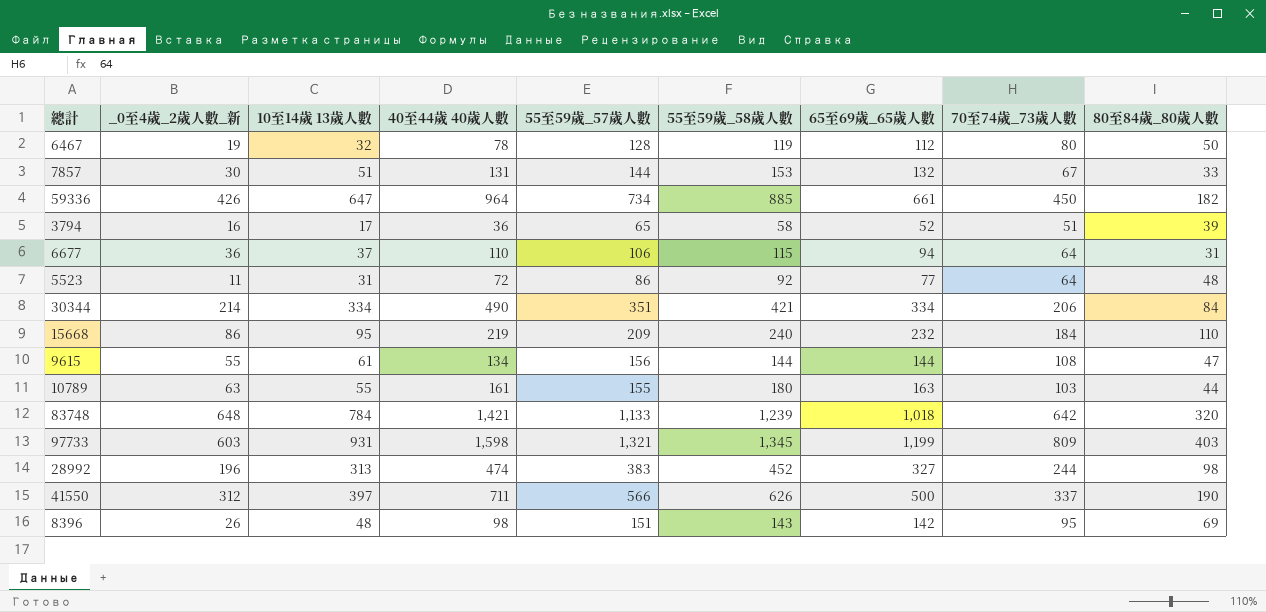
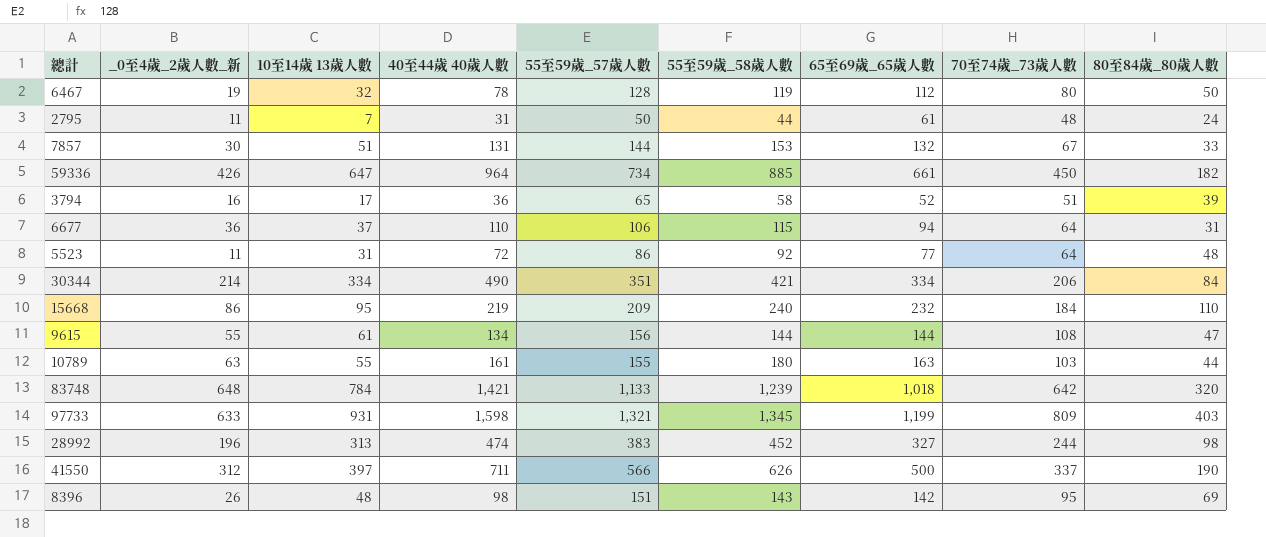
row 2795: none -> 11 | 7 | 31 | 50 | 44 | 61 | 48 | 24
97733 | _0至4歲_2歲人數_新: 603 -> 633

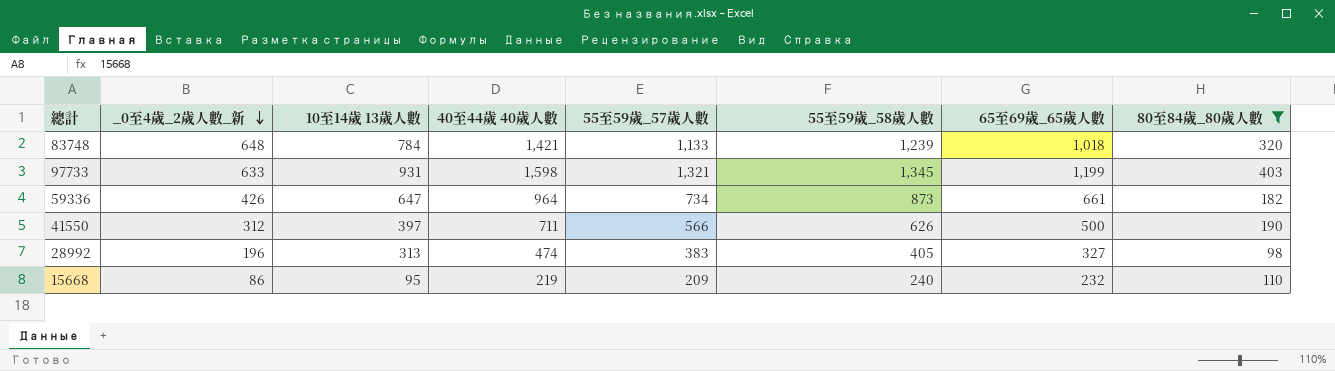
filter: none -> 80至84歲_80歲人數 >= 98
row order: none -> _0至4歲_2歲人數_新 descending
column 70至74歲_73歲人數 | position: 8 -> none
59336 | 55至59歲_58歲人數: 885 -> 873
28992 | 55至59歲_58歲人數: 452 -> 405

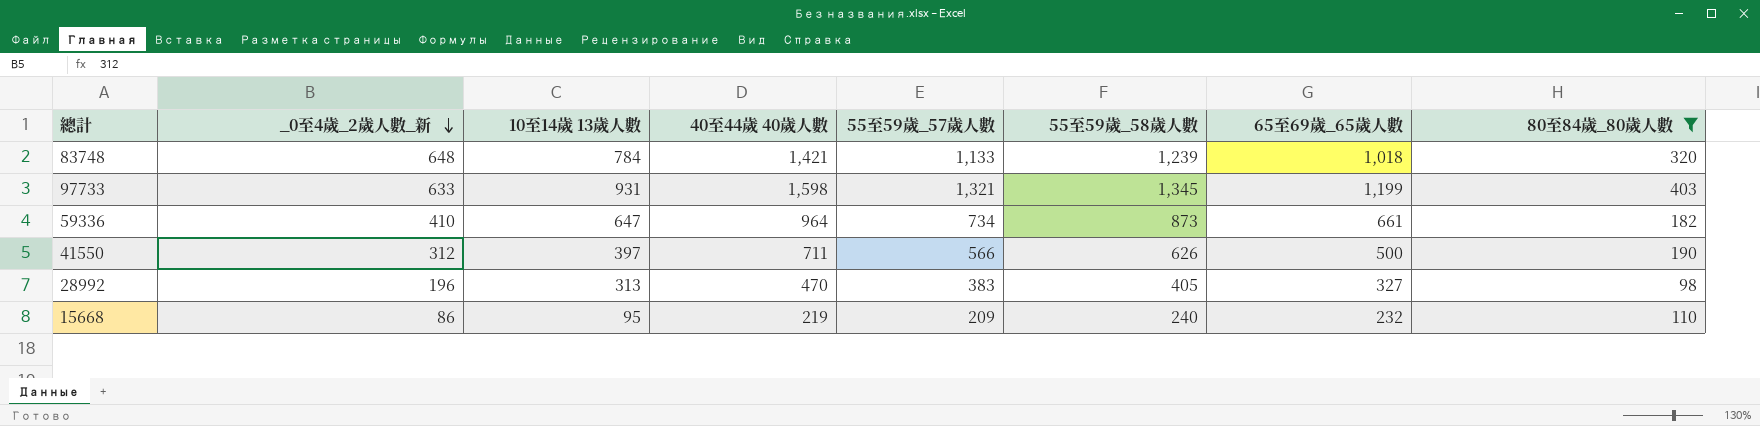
59336 | _0至4歲_2歲人數_新: 426 -> 410
28992 | 40至44歲 40歲人數: 474 -> 470

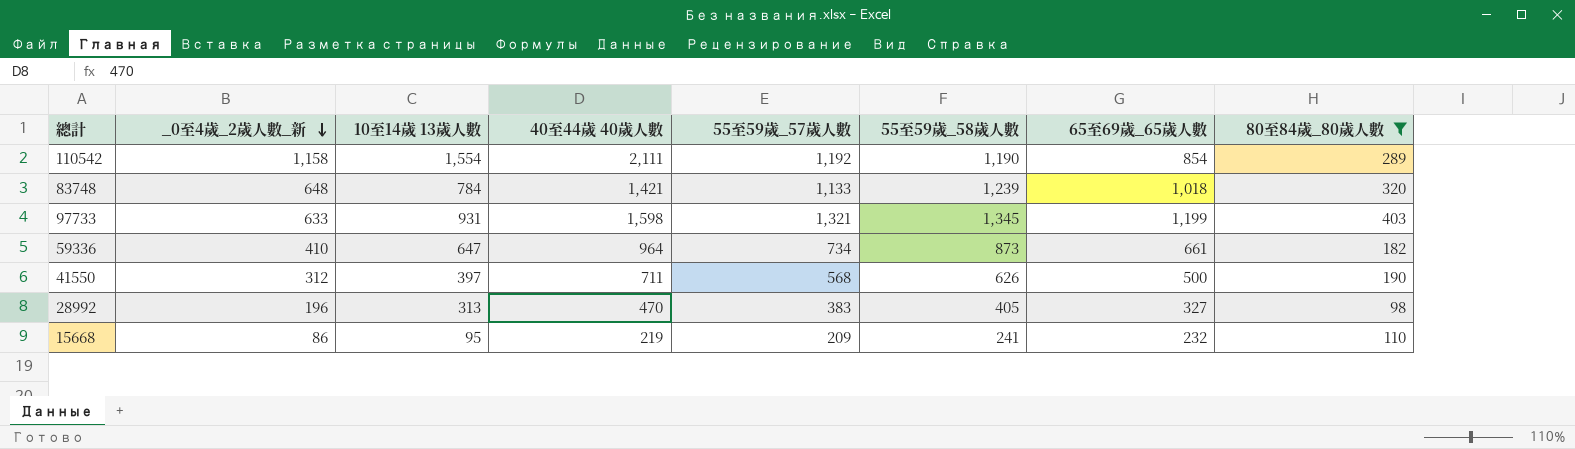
row 110542: none -> 1,158 | 1,554 | 2,111 | 1,192 | 1,190 | 854 | 289
41550 | 55至59歲_57歲人數: 566 -> 568
15668 | 55至59歲_58歲人數: 240 -> 241

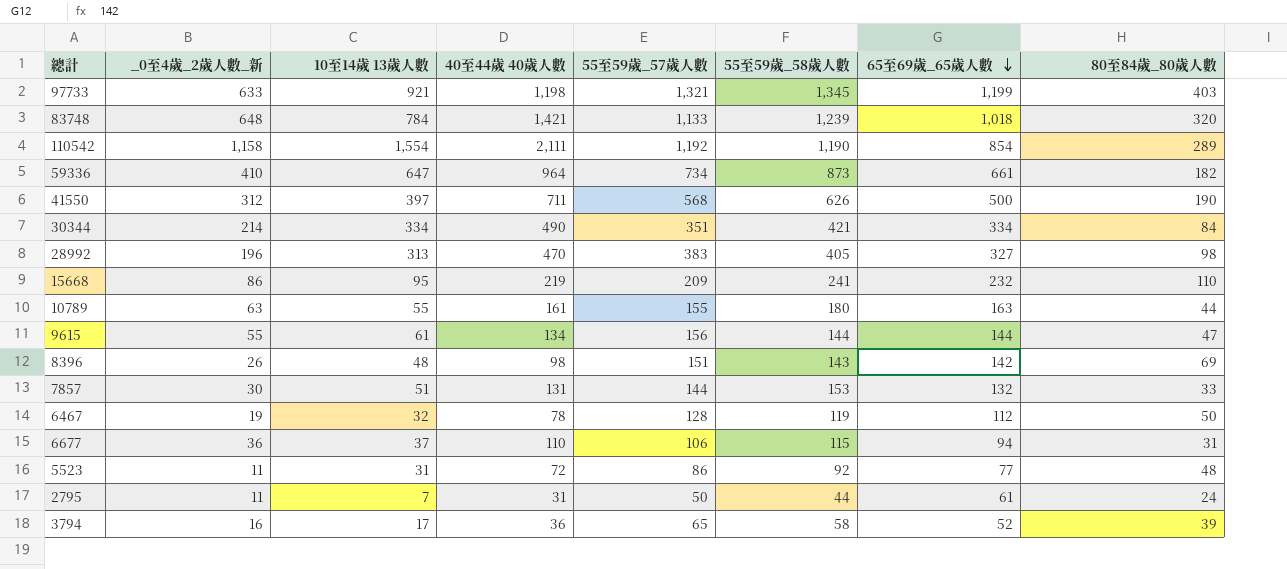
filter: 80至84歲_80歲人數 >= 98 -> none
row order: _0至4歲_2歲人數_新 descending -> 65至69歲_65歲人數 descending
97733 | 10至14歲 13歲人數: 931 -> 921
97733 | 40至44歲 40歲人數: 1,598 -> 1,198

